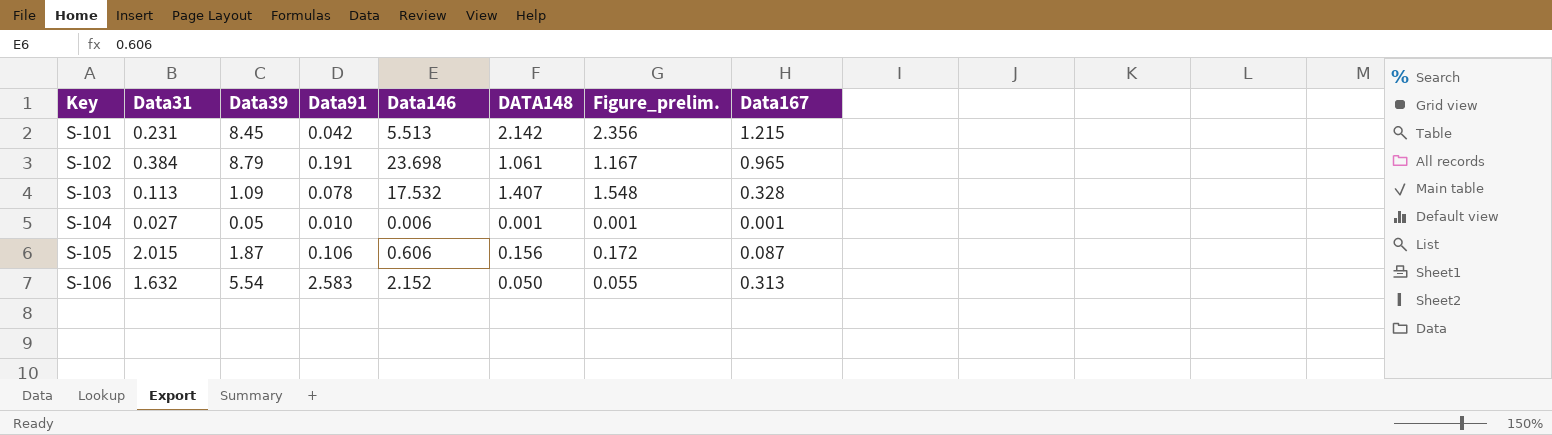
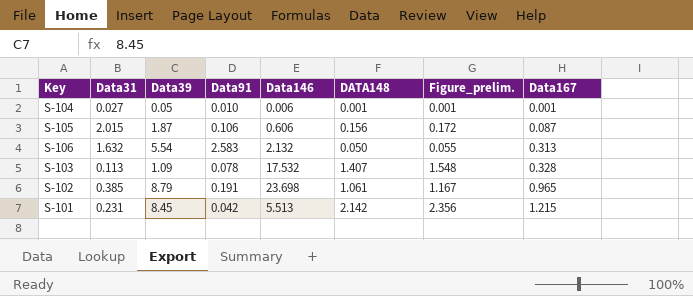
row order: Key ascending -> Data167 ascending
S-106 | Data146: 2.152 -> 2.132
S-102 | Data31: 0.384 -> 0.385

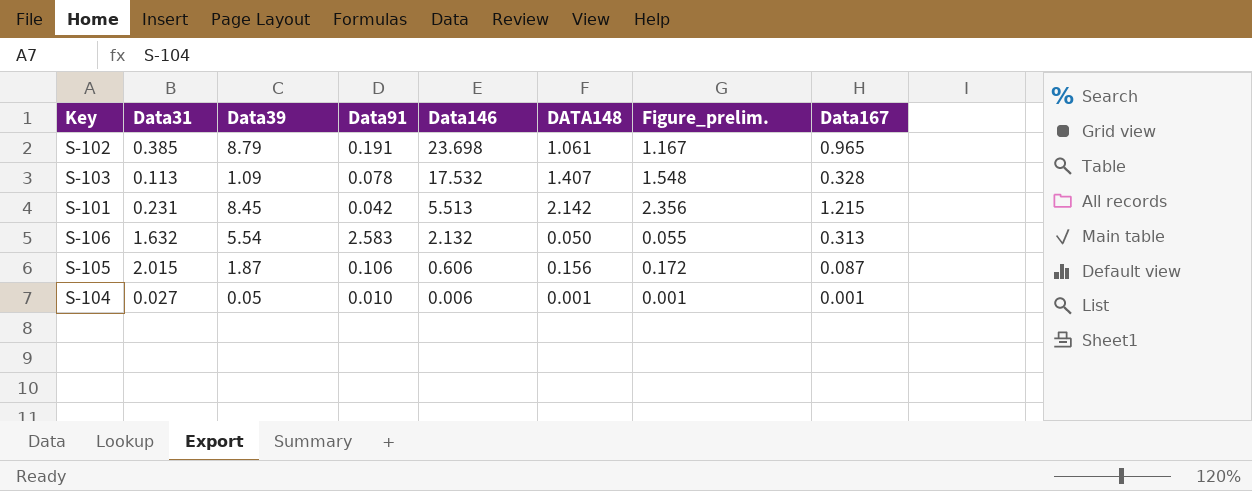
row order: Data167 ascending -> Data146 descending

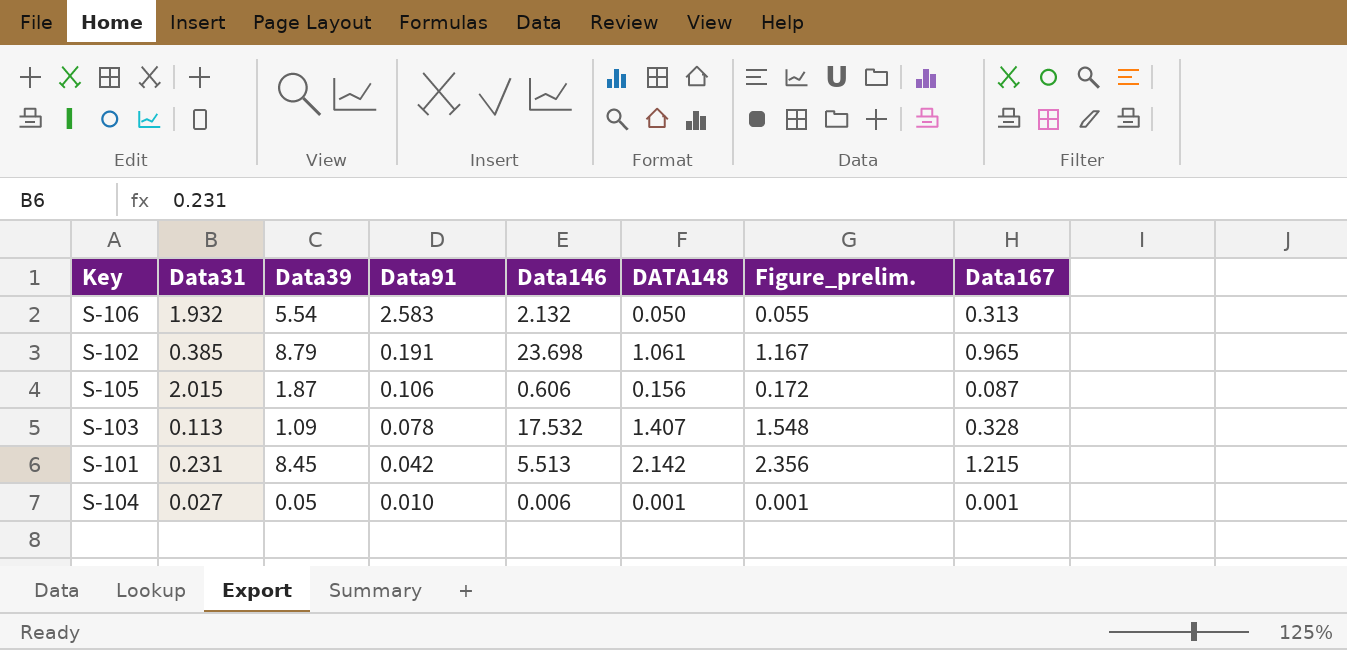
row order: Data146 descending -> Data91 descending
S-106 | Data31: 1.632 -> 1.932

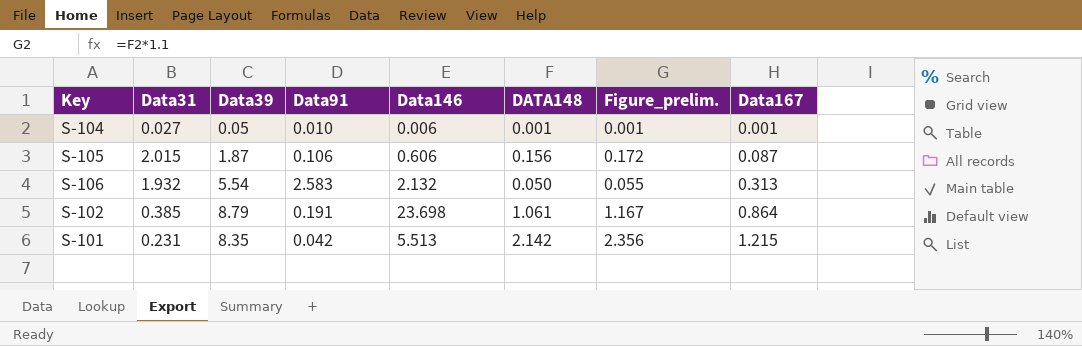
row order: Data91 descending -> Data167 ascending
row S-103: 0.113 | 1.09 | 0.078 | 17.532 | 1.407 | 1.548 | 0.328 -> none
S-102 | Data167: 0.965 -> 0.864
S-101 | Data39: 8.45 -> 8.35

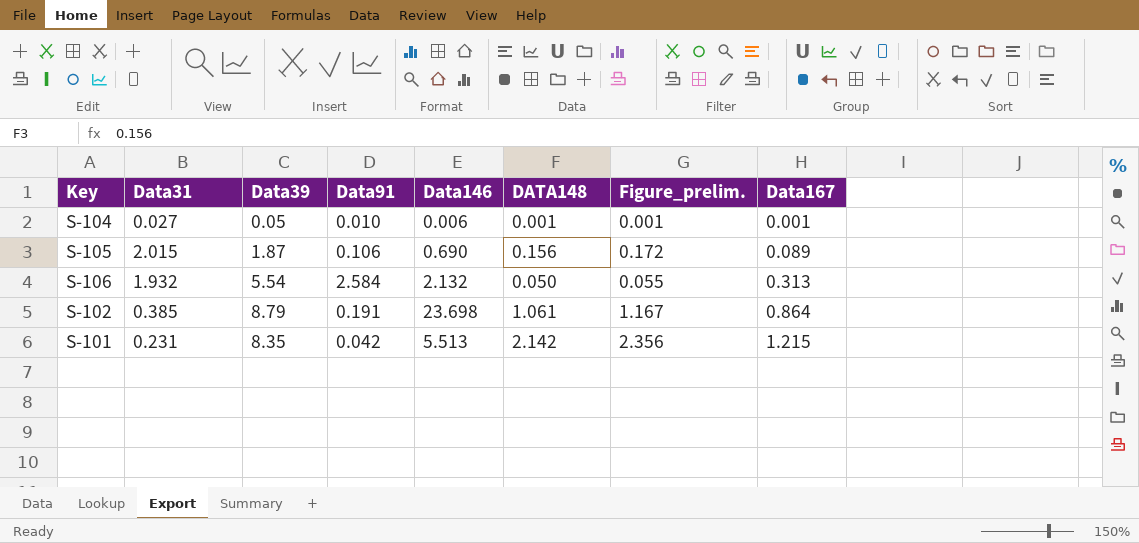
S-105 | Data146: 0.606 -> 0.690
S-105 | Data167: 0.087 -> 0.089
S-106 | Data91: 2.583 -> 2.584

